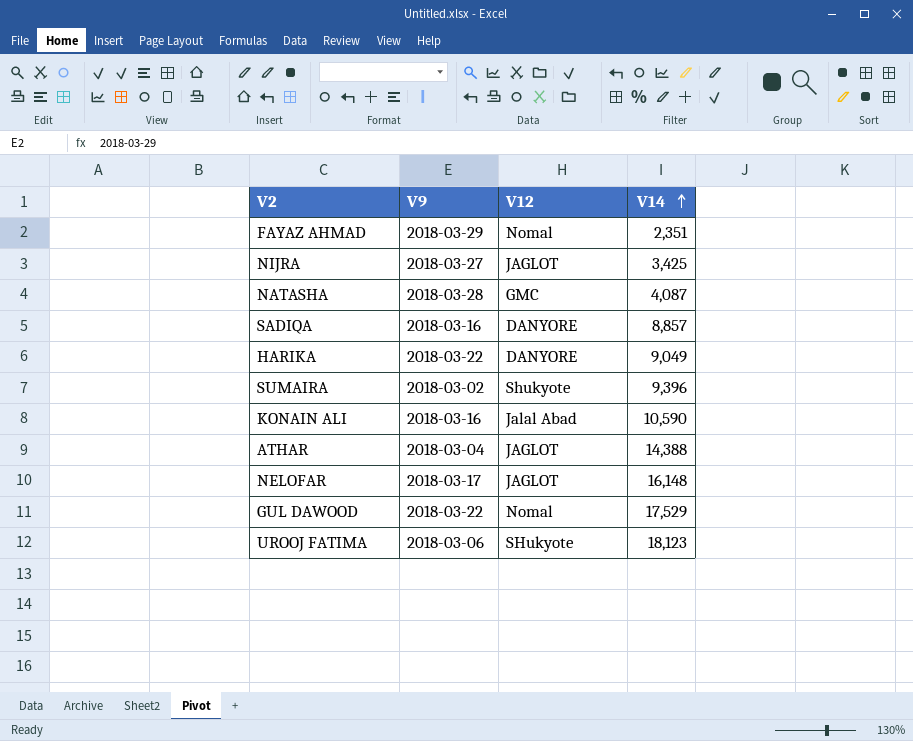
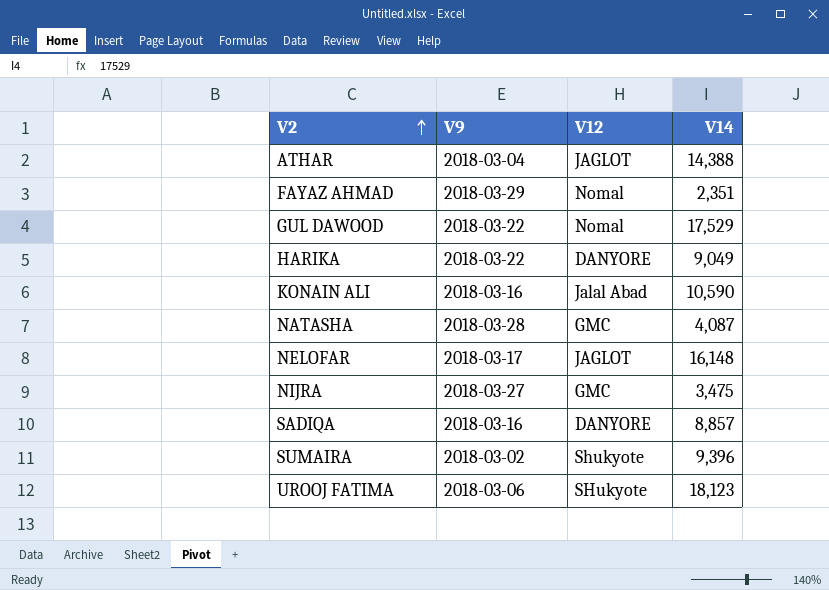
row order: V14 ascending -> V2 ascending
NIJRA | V12: JAGLOT -> GMC
NIJRA | V14: 3,425 -> 3,475

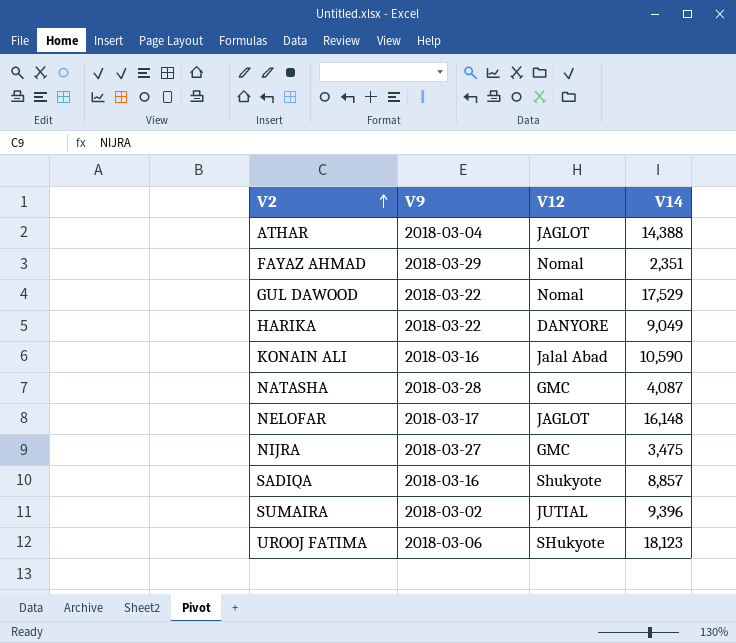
SADIQA | V12: DANYORE -> Shukyote
SUMAIRA | V12: Shukyote -> JUTIAL

